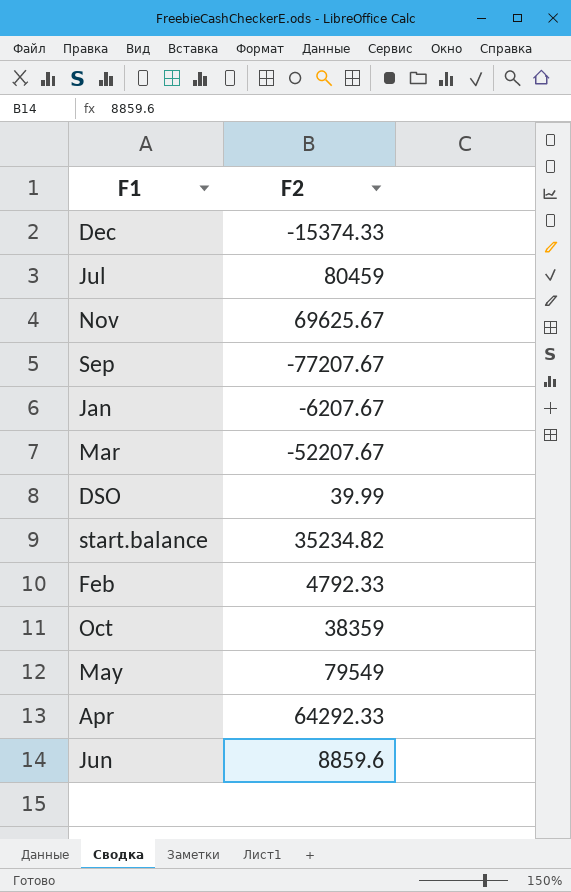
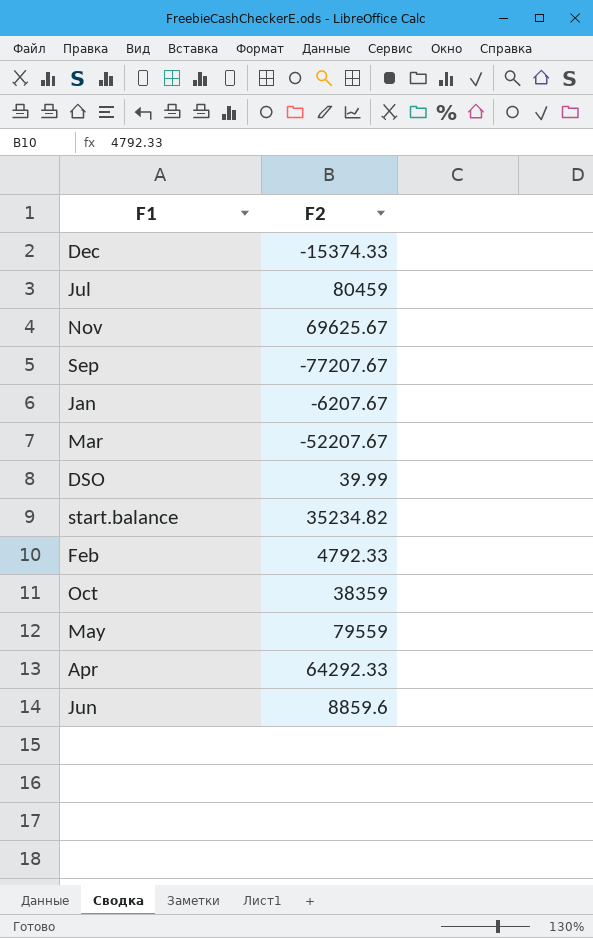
May | F2: 79549 -> 79559

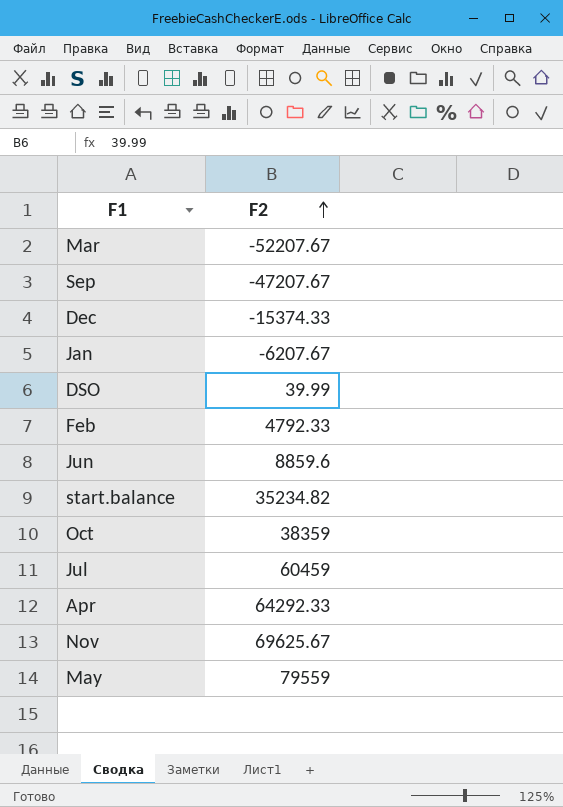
row order: none -> F2 ascending
Sep | F2: -77207.67 -> -47207.67
Jul | F2: 80459 -> 60459

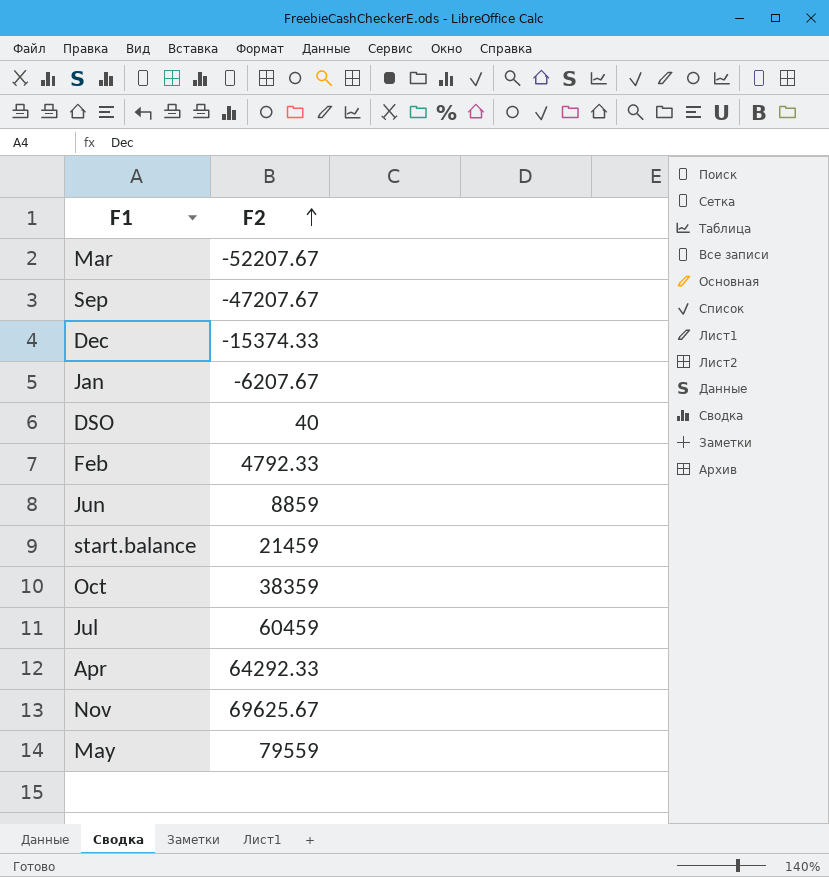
DSO | F2: 39.99 -> 40
Jun | F2: 8859.6 -> 8859
start.balance | F2: 35234.82 -> 21459

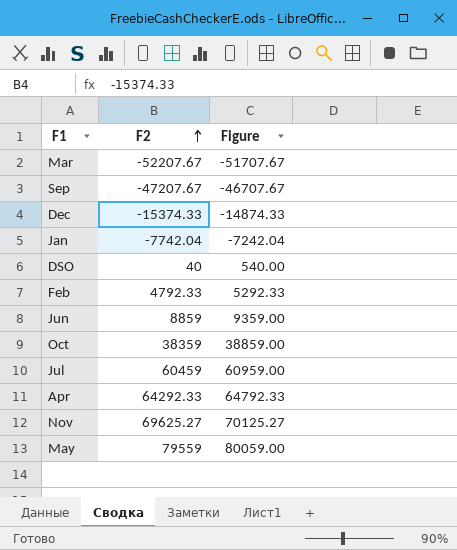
column Figure | formula: none -> [F2] + 500
row start.balance: 21459 -> none
Jan | F2: -6207.67 -> -7742.04
Nov | F2: 69625.67 -> 69625.27

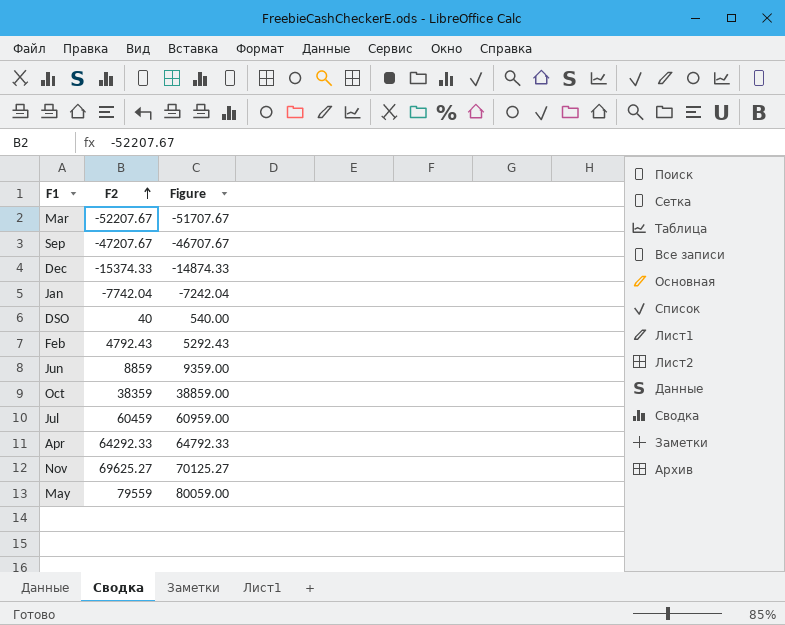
Feb | F2: 4792.33 -> 4792.43
Feb | Figure: 5292.33 -> 5292.43

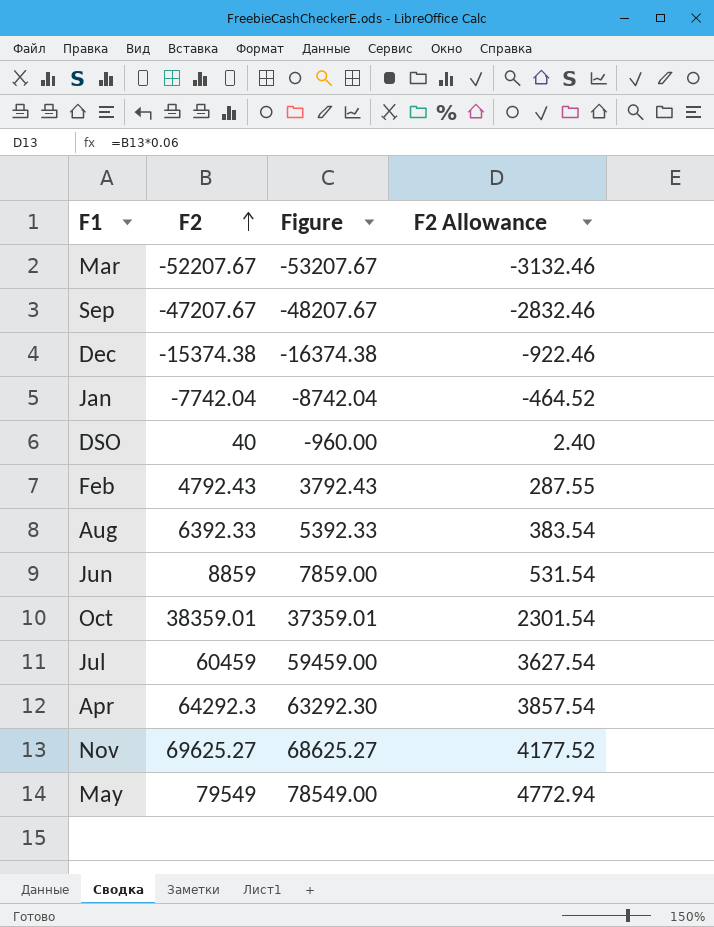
column Figure | formula: [F2] + 500 -> [F2] - 1000
column F2 Allowance | formula: none -> [F2] * 0.06
Dec | F2: -15374.33 -> -15374.38
row Aug: none -> 6392.33 | 5392.33 | 383.54
Oct | F2: 38359 -> 38359.01
Apr | F2: 64292.33 -> 64292.3
May | F2: 79559 -> 79549

